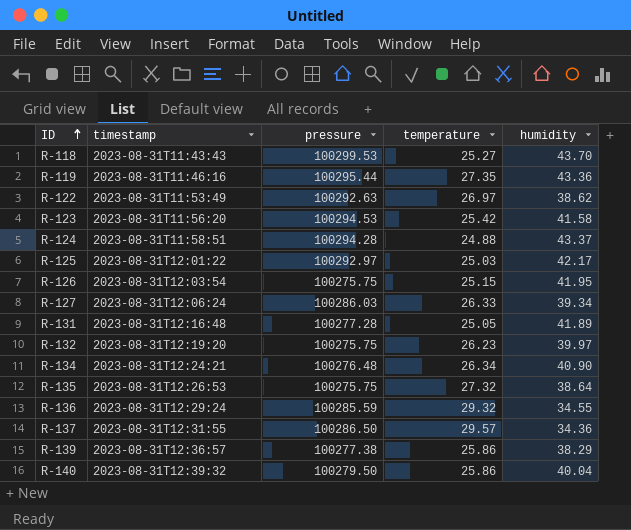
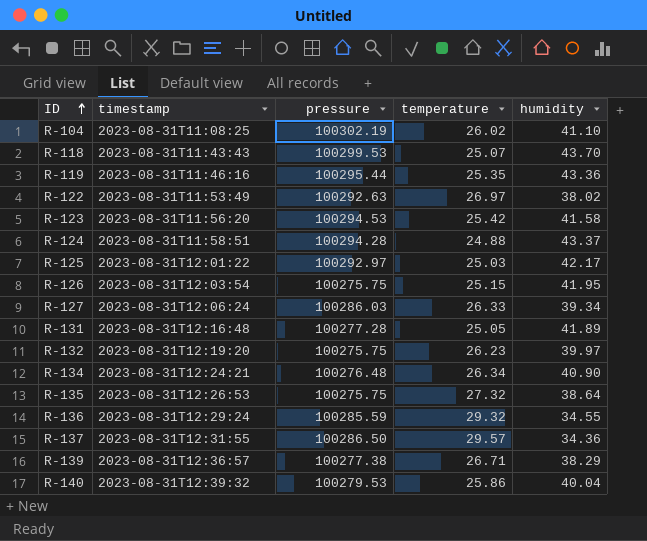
row R-104: none -> 2023-08-31T11:08:25 | 100302.19 | 26.02 | 41.10
R-118 | temperature: 25.27 -> 25.07
R-119 | temperature: 27.35 -> 25.35
R-122 | humidity: 38.62 -> 38.02
R-139 | temperature: 25.86 -> 26.71
R-140 | pressure: 100279.50 -> 100279.53

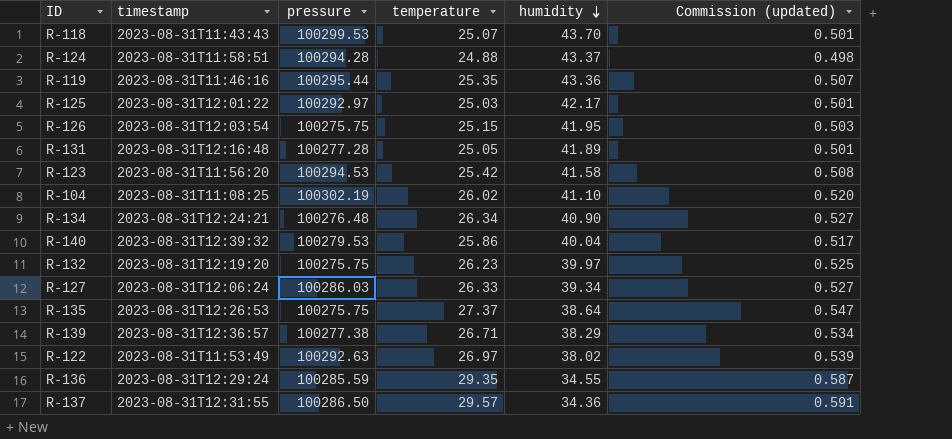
row order: ID ascending -> humidity descending
column Commission (updated) | formula: none -> [temperature] * 0.02
R-135 | temperature: 27.32 -> 27.37
R-136 | temperature: 29.32 -> 29.35

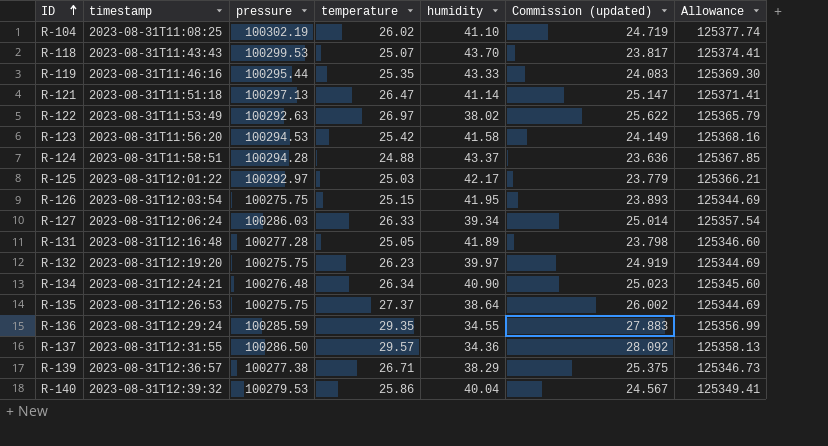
row order: humidity descending -> ID ascending
column Commission (updated) | formula: [temperature] * 0.02 -> [temperature] * 0.95
column Allowance | formula: none -> [pressure] * 1.25
R-119 | humidity: 43.36 -> 43.33
row R-121: none -> 2023-08-31T11:51:18 | 100297.13 | 26.47 | 41.14 | 25.147 | 125371.41

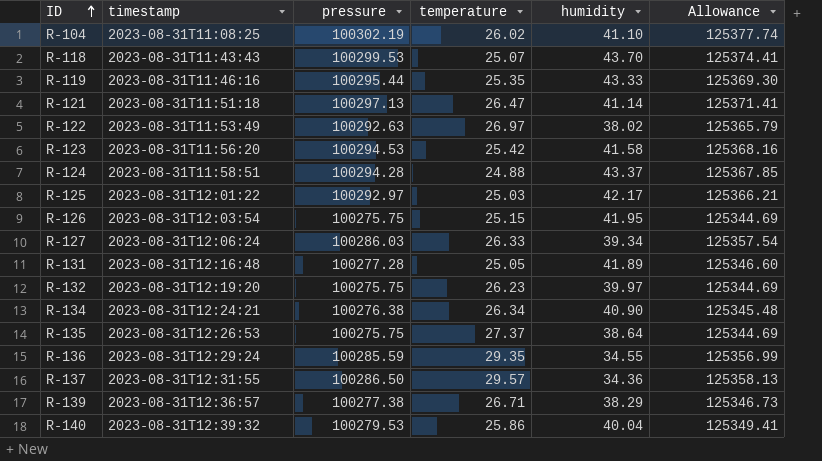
column Commission (updated) | formula: [temperature] * 0.95 -> none
R-134 | pressure: 100276.48 -> 100276.38
R-134 | Allowance: 125345.60 -> 125345.48

